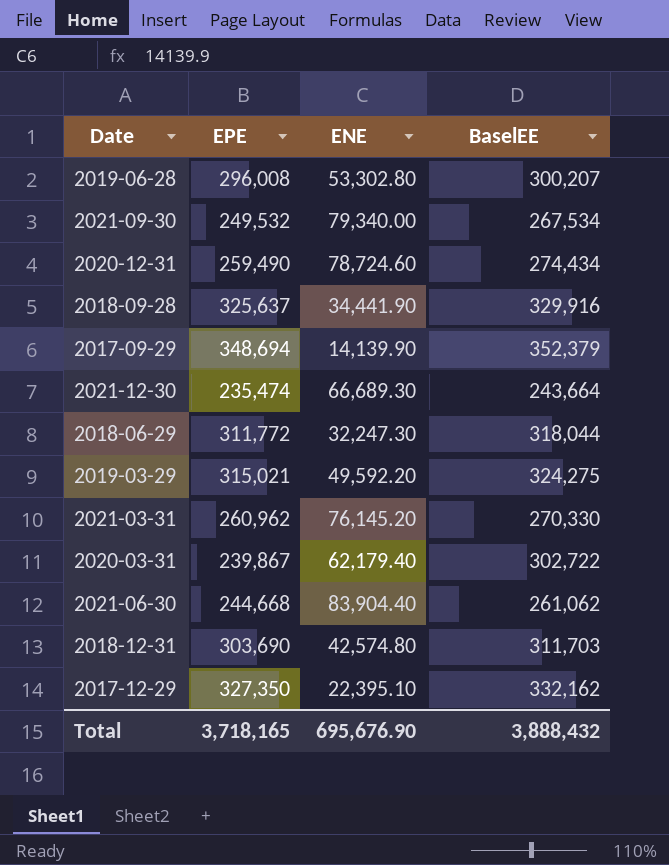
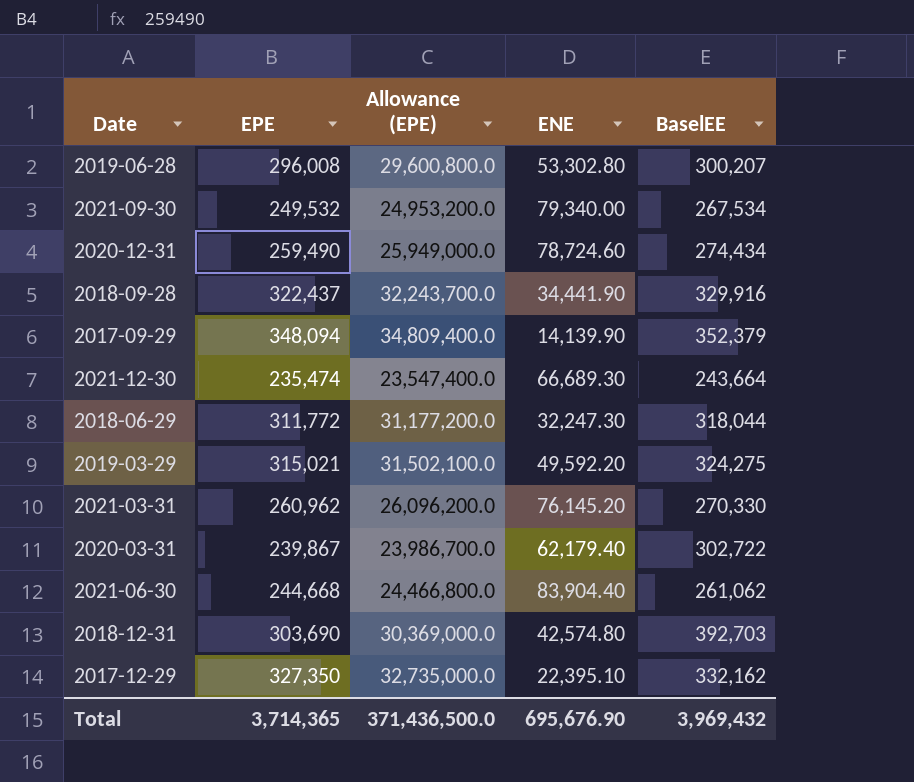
column Allowance (EPE) | formula: none -> [EPE] * 100
2018-09-28 | EPE: 325,637 -> 322,437
2017-09-29 | EPE: 348,694 -> 348,094
2018-12-31 | BaselEE: 311,703 -> 392,703
Total | EPE: 3,718,165 -> 3,714,365
Total | BaselEE: 3,888,432 -> 3,969,432

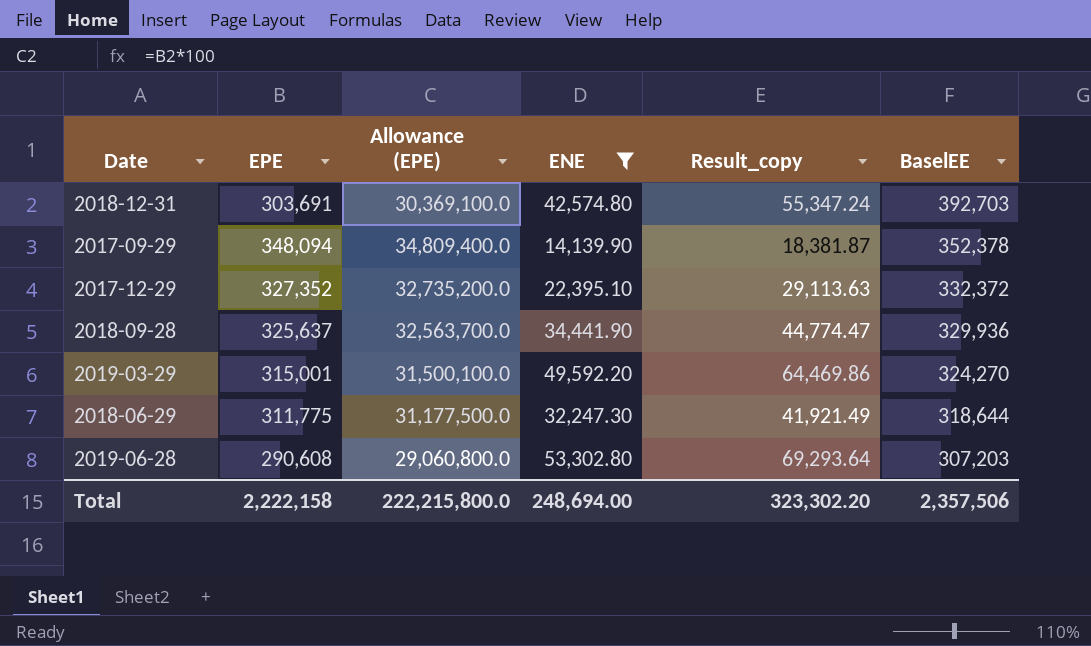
filter: none -> ENE <= 53,302.80
row order: none -> BaselEE descending
column Result_copy | formula: none -> [ENE] * 1.3
2018-12-31 | EPE: 303,690 -> 303,691
2018-12-31 | Allowance (EPE): 30,369,000.0 -> 30,369,100.0
2017-09-29 | BaselEE: 352,379 -> 352,378
2017-12-29 | EPE: 327,350 -> 327,352
2017-12-29 | Allowance (EPE): 32,735,000.0 -> 32,735,200.0
2017-12-29 | BaselEE: 332,162 -> 332,372
2018-09-28 | EPE: 322,437 -> 325,637
2018-09-28 | Allowance (EPE): 32,243,700.0 -> 32,563,700.0
2018-09-28 | BaselEE: 329,916 -> 329,936
2019-03-29 | EPE: 315,021 -> 315,001
2019-03-29 | Allowance (EPE): 31,502,100.0 -> 31,500,100.0
2019-03-29 | BaselEE: 324,275 -> 324,270
2018-06-29 | EPE: 311,772 -> 311,775
2018-06-29 | Allowance (EPE): 31,177,200.0 -> 31,177,500.0
2018-06-29 | BaselEE: 318,044 -> 318,644
2019-06-28 | EPE: 296,008 -> 290,608
2019-06-28 | Allowance (EPE): 29,600,800.0 -> 29,060,800.0
2019-06-28 | BaselEE: 300,207 -> 307,203
Total | EPE: 3,714,365 -> 2,222,158
Total | Allowance (EPE): 371,436,500.0 -> 222,215,800.0
Total | ENE: 695,676.90 -> 248,694.00
Total | BaselEE: 3,969,432 -> 2,357,506

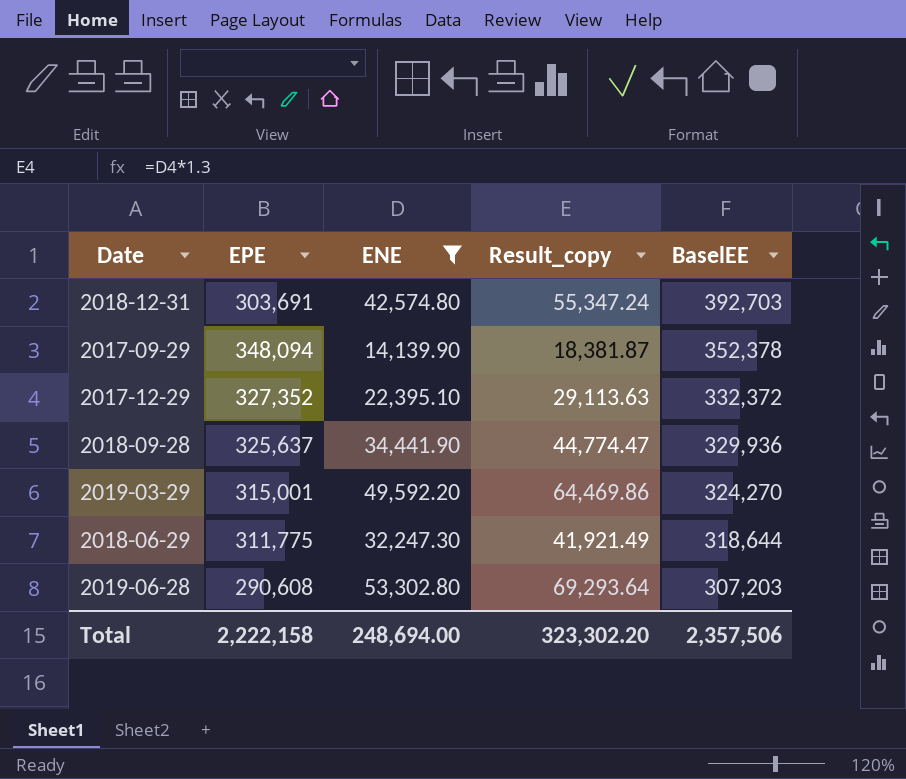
column Allowance (EPE) | formula: [EPE] * 100 -> none

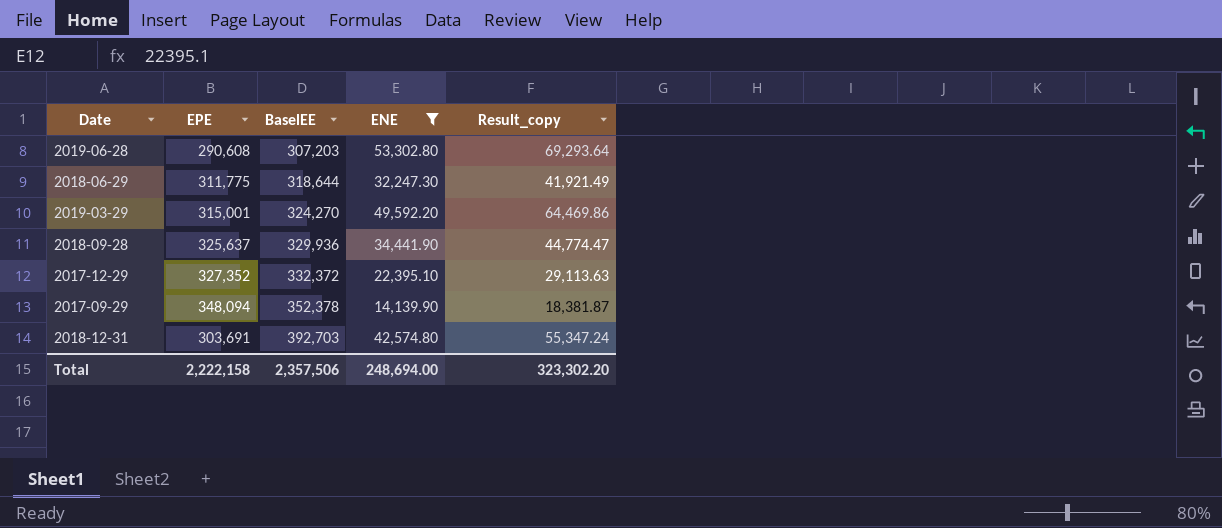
row order: BaselEE descending -> BaselEE ascending
column BaselEE | position: 5 -> 3

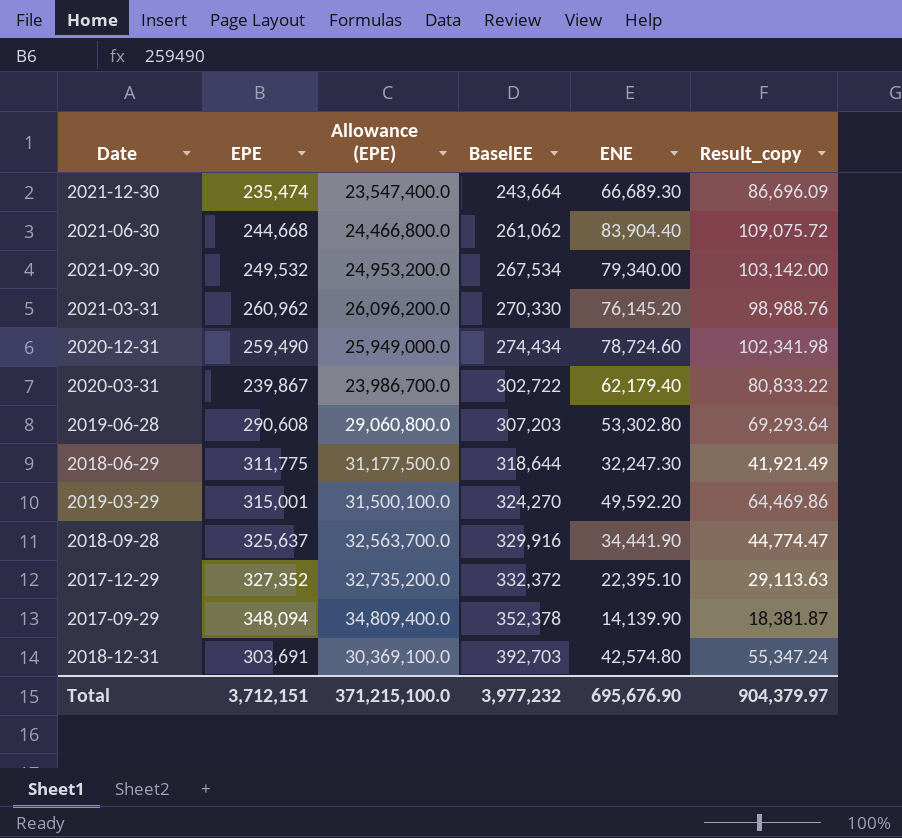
filter: ENE <= 53,302.80 -> none
column Allowance (EPE) | formula: none -> [EPE] * 100
2018-09-28 | BaselEE: 329,936 -> 329,916
Total | EPE: 2,222,158 -> 3,712,151
Total | BaselEE: 2,357,506 -> 3,977,232
Total | ENE: 248,694.00 -> 695,676.90
Total | Result_copy: 323,302.20 -> 904,379.97

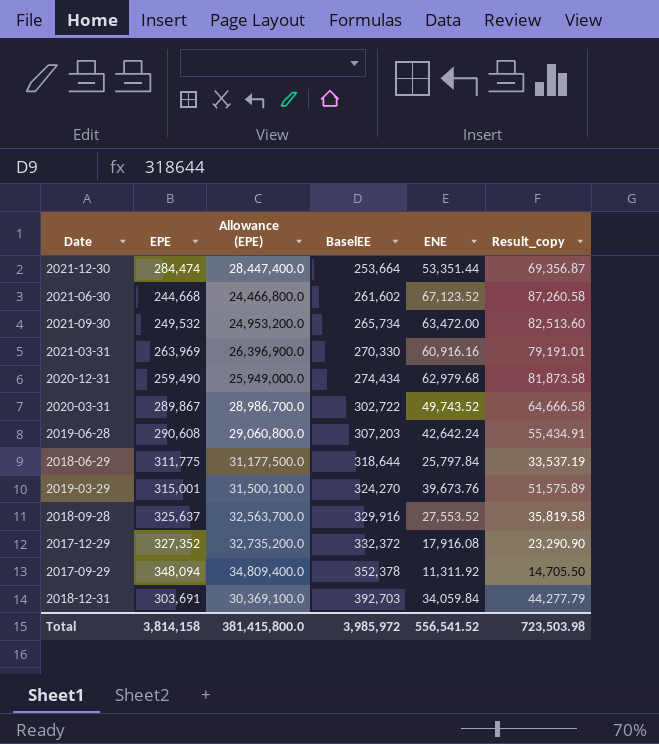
2021-12-30 | EPE: 235,474 -> 284,474
2021-12-30 | Allowance (EPE): 23,547,400.0 -> 28,447,400.0
2021-12-30 | BaselEE: 243,664 -> 253,664
2021-12-30 | ENE: 66,689.30 -> 53,351.44
2021-12-30 | Result_copy: 86,696.09 -> 69,356.87
2021-06-30 | BaselEE: 261,062 -> 261,602
2021-06-30 | ENE: 83,904.40 -> 67,123.52
2021-06-30 | Result_copy: 109,075.72 -> 87,260.58
2021-09-30 | BaselEE: 267,534 -> 265,734
2021-09-30 | ENE: 79,340.00 -> 63,472.00
2021-09-30 | Result_copy: 103,142.00 -> 82,513.60
2021-03-31 | EPE: 260,962 -> 263,969
2021-03-31 | Allowance (EPE): 26,096,200.0 -> 26,396,900.0
2021-03-31 | ENE: 76,145.20 -> 60,916.16
2021-03-31 | Result_copy: 98,988.76 -> 79,191.01
2020-12-31 | ENE: 78,724.60 -> 62,979.68
2020-12-31 | Result_copy: 102,341.98 -> 81,873.58
2020-03-31 | EPE: 239,867 -> 289,867
2020-03-31 | Allowance (EPE): 23,986,700.0 -> 28,986,700.0
2020-03-31 | ENE: 62,179.40 -> 49,743.52
2020-03-31 | Result_copy: 80,833.22 -> 64,666.58
2019-06-28 | ENE: 53,302.80 -> 42,642.24
2019-06-28 | Result_copy: 69,293.64 -> 55,434.91
2018-06-29 | ENE: 32,247.30 -> 25,797.84
2018-06-29 | Result_copy: 41,921.49 -> 33,537.19
2019-03-29 | ENE: 49,592.20 -> 39,673.76
2019-03-29 | Result_copy: 64,469.86 -> 51,575.89
2018-09-28 | ENE: 34,441.90 -> 27,553.52
2018-09-28 | Result_copy: 44,774.47 -> 35,819.58
2017-12-29 | ENE: 22,395.10 -> 17,916.08
2017-12-29 | Result_copy: 29,113.63 -> 23,290.90
2017-09-29 | ENE: 14,139.90 -> 11,311.92
2017-09-29 | Result_copy: 18,381.87 -> 14,705.50
2018-12-31 | ENE: 42,574.80 -> 34,059.84
2018-12-31 | Result_copy: 55,347.24 -> 44,277.79
Total | EPE: 3,712,151 -> 3,814,158
Total | Allowance (EPE): 371,215,100.0 -> 381,415,800.0
Total | BaselEE: 3,977,232 -> 3,985,972
Total | ENE: 695,676.90 -> 556,541.52
Total | Result_copy: 904,379.97 -> 723,503.98

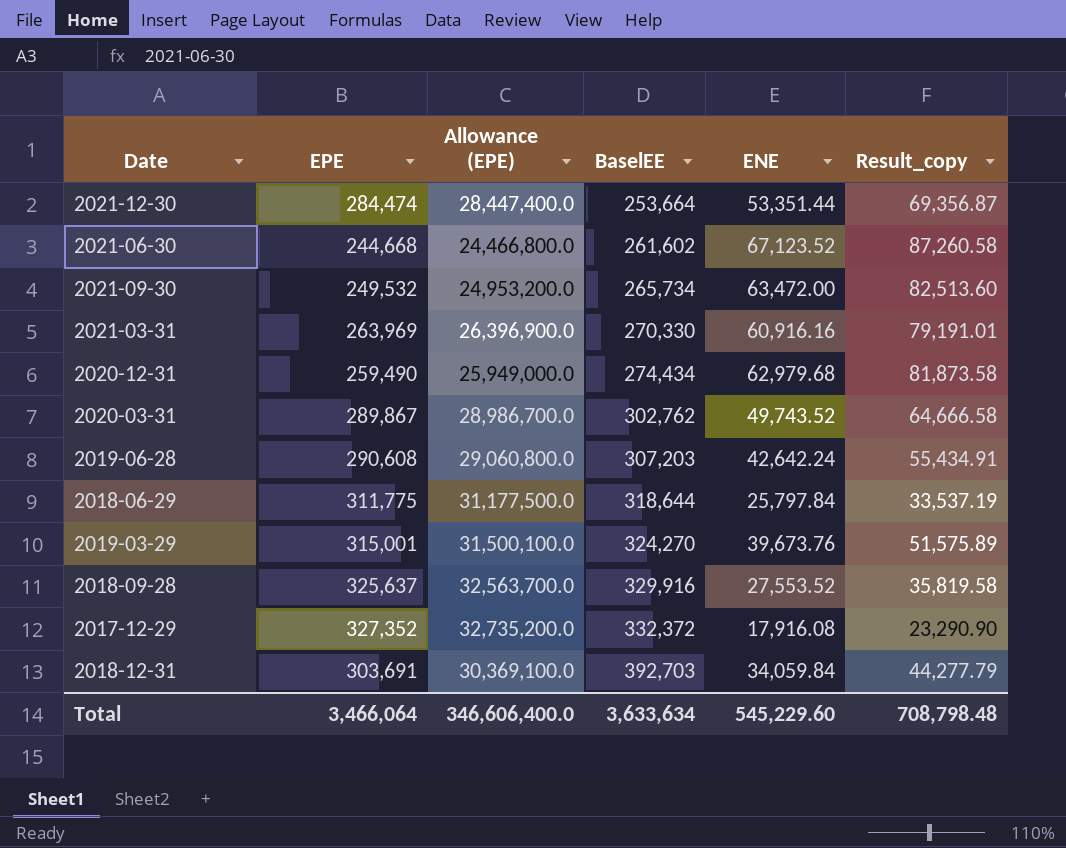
row 2017-09-29: 348,094 | 34,809,400.0 | 352,378 | 11,311.92 | 14,705.50 -> none
2020-03-31 | BaselEE: 302,722 -> 302,762
Total | EPE: 3,814,158 -> 3,466,064
Total | Allowance (EPE): 381,415,800.0 -> 346,606,400.0
Total | BaselEE: 3,985,972 -> 3,633,634
Total | ENE: 556,541.52 -> 545,229.60
Total | Result_copy: 723,503.98 -> 708,798.48

